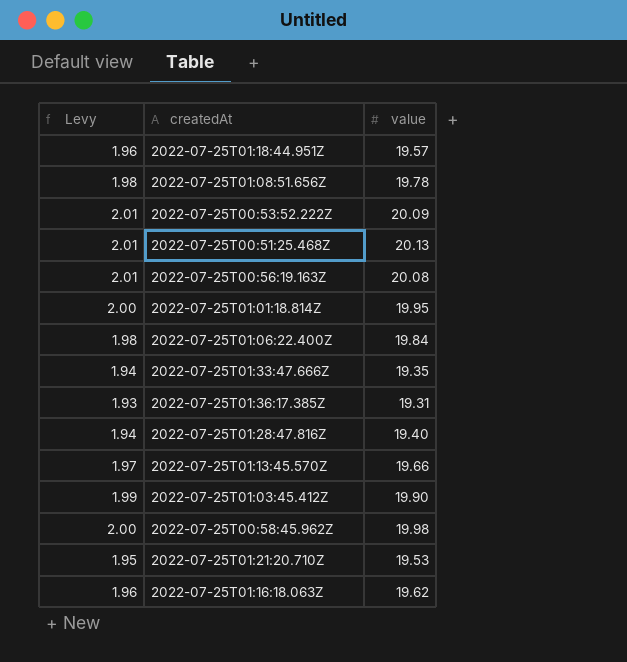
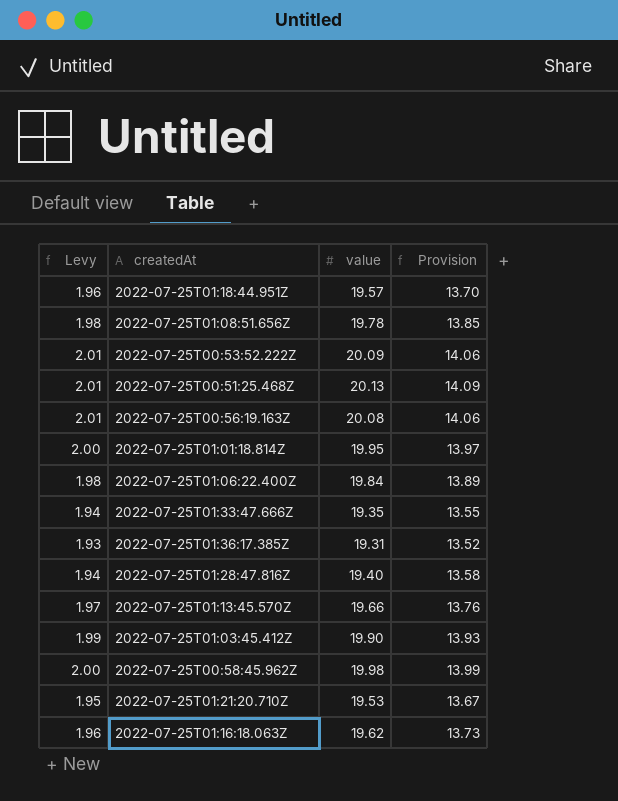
column Provision | formula: none -> [value] * 0.7

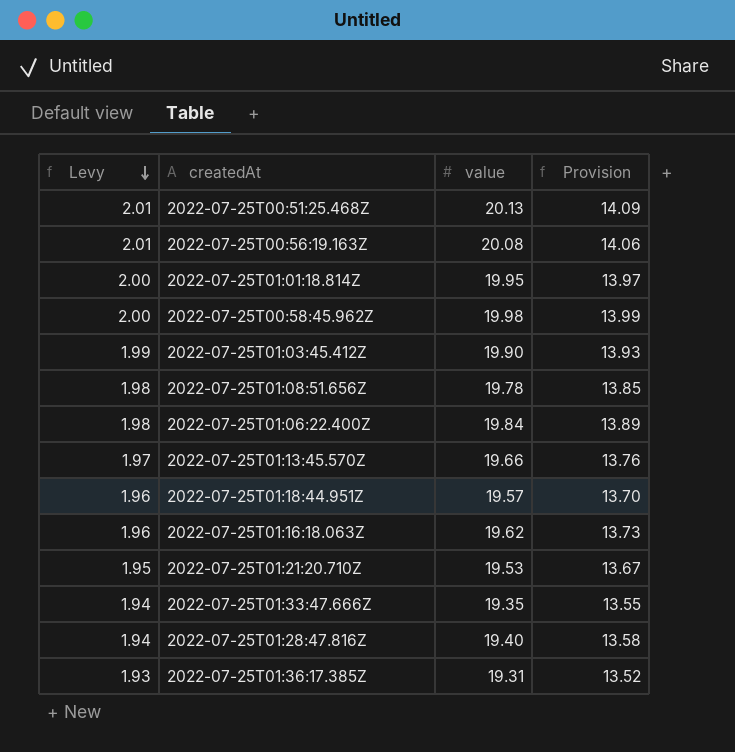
row order: none -> Levy descending
row 2022-07-25T00:53:52.222Z: 2.01 | 20.09 | 14.06 -> none

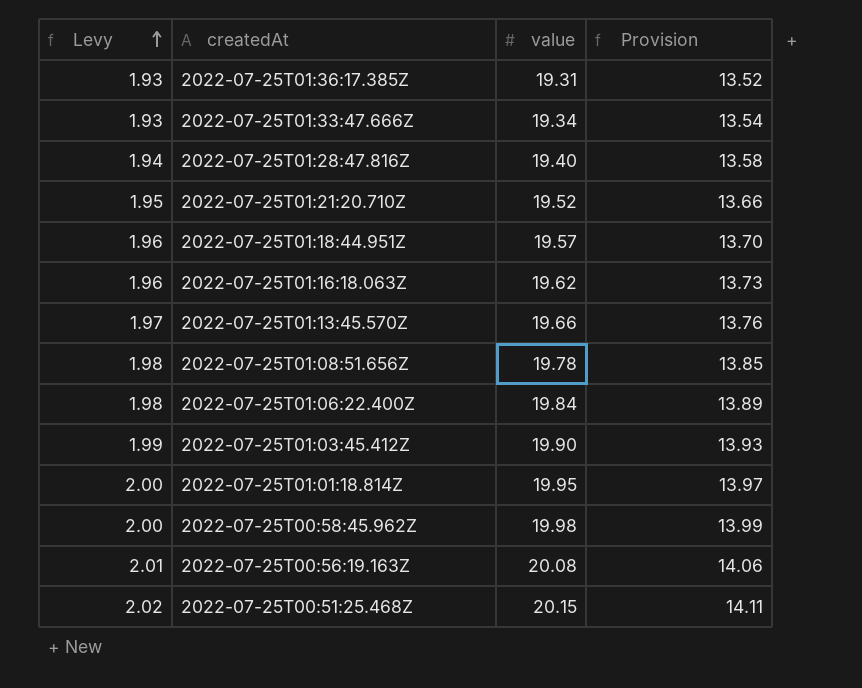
row order: Levy descending -> Levy ascending
2022-07-25T01:33:47.666Z | Levy: 1.94 -> 1.93
2022-07-25T01:33:47.666Z | value: 19.35 -> 19.34
2022-07-25T01:33:47.666Z | Provision: 13.55 -> 13.54
2022-07-25T01:21:20.710Z | value: 19.53 -> 19.52
2022-07-25T01:21:20.710Z | Provision: 13.67 -> 13.66
2022-07-25T00:51:25.468Z | Levy: 2.01 -> 2.02
2022-07-25T00:51:25.468Z | value: 20.13 -> 20.15
2022-07-25T00:51:25.468Z | Provision: 14.09 -> 14.11

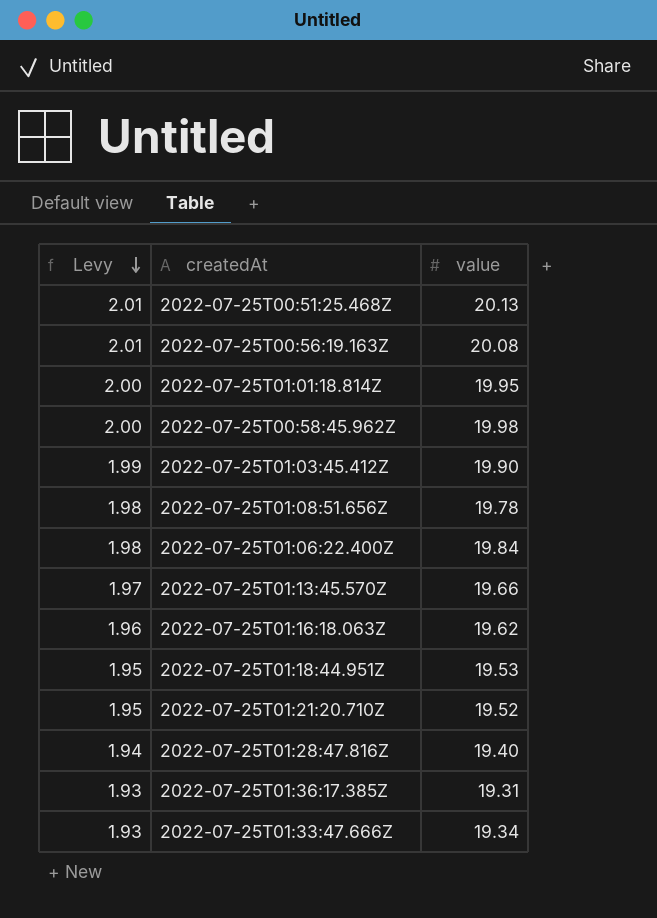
row order: Levy ascending -> Levy descending
column Provision | formula: [value] * 0.7 -> none
2022-07-25T00:51:25.468Z | Levy: 2.02 -> 2.01
2022-07-25T00:51:25.468Z | value: 20.15 -> 20.13
2022-07-25T01:18:44.951Z | Levy: 1.96 -> 1.95
2022-07-25T01:18:44.951Z | value: 19.57 -> 19.53

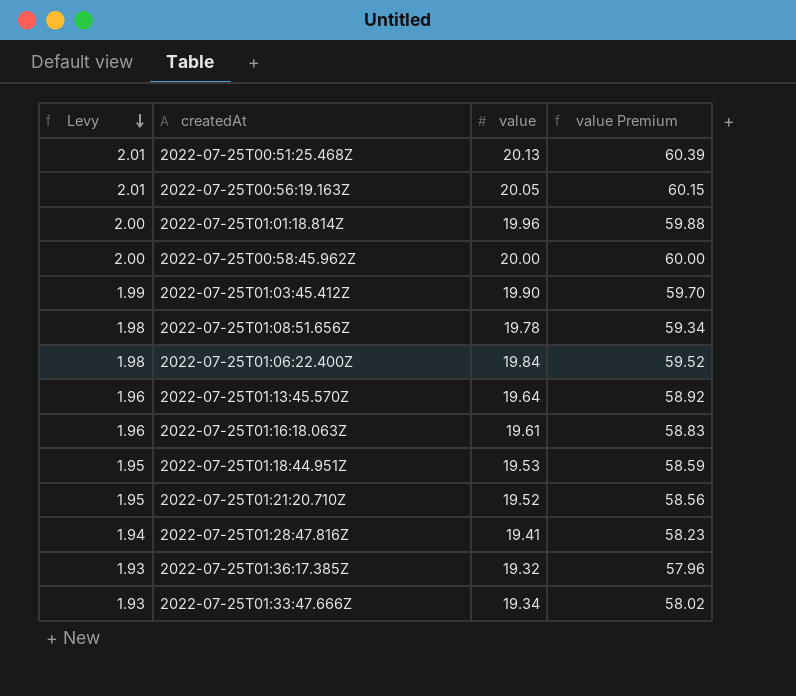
column value Premium | formula: none -> [value] * 3
2022-07-25T00:56:19.163Z | value: 20.08 -> 20.05
2022-07-25T01:01:18.814Z | value: 19.95 -> 19.96
2022-07-25T00:58:45.962Z | value: 19.98 -> 20.00
2022-07-25T01:13:45.570Z | Levy: 1.97 -> 1.96
2022-07-25T01:13:45.570Z | value: 19.66 -> 19.64
2022-07-25T01:16:18.063Z | value: 19.62 -> 19.61
2022-07-25T01:28:47.816Z | value: 19.40 -> 19.41
2022-07-25T01:36:17.385Z | value: 19.31 -> 19.32

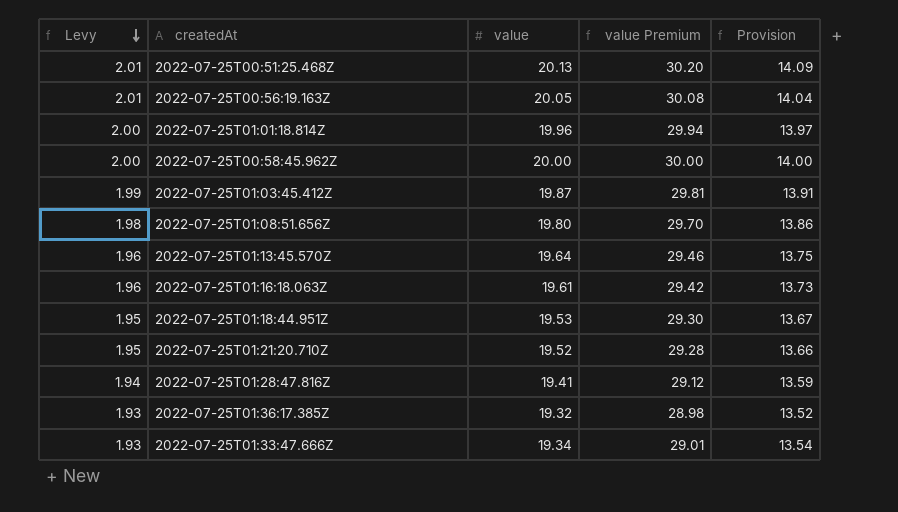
column value Premium | formula: [value] * 3 -> [value] * 1.5
column Provision | formula: none -> [value] * 0.7
row 2022-07-25T01:06:22.400Z: 1.98 | 19.84 | 59.52 -> none
2022-07-25T01:03:45.412Z | value: 19.90 -> 19.87
2022-07-25T01:08:51.656Z | value: 19.78 -> 19.80

